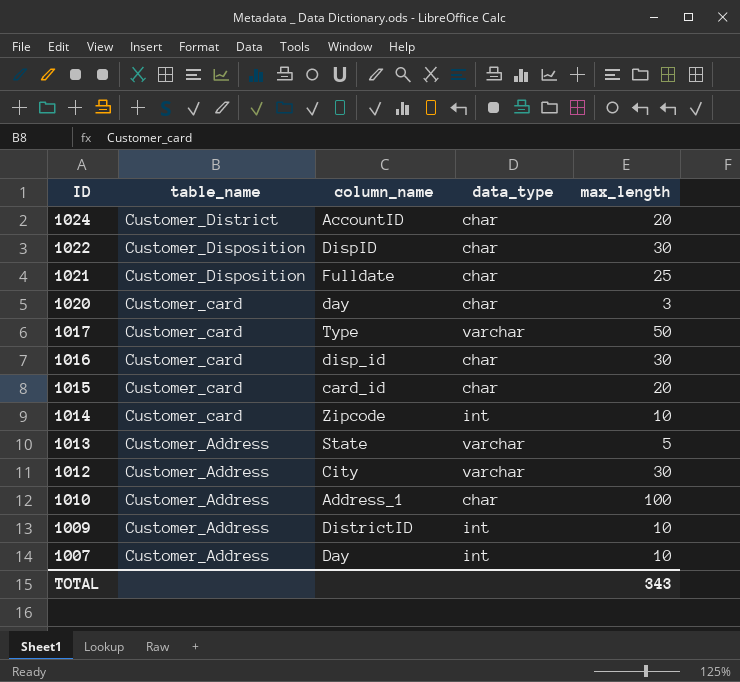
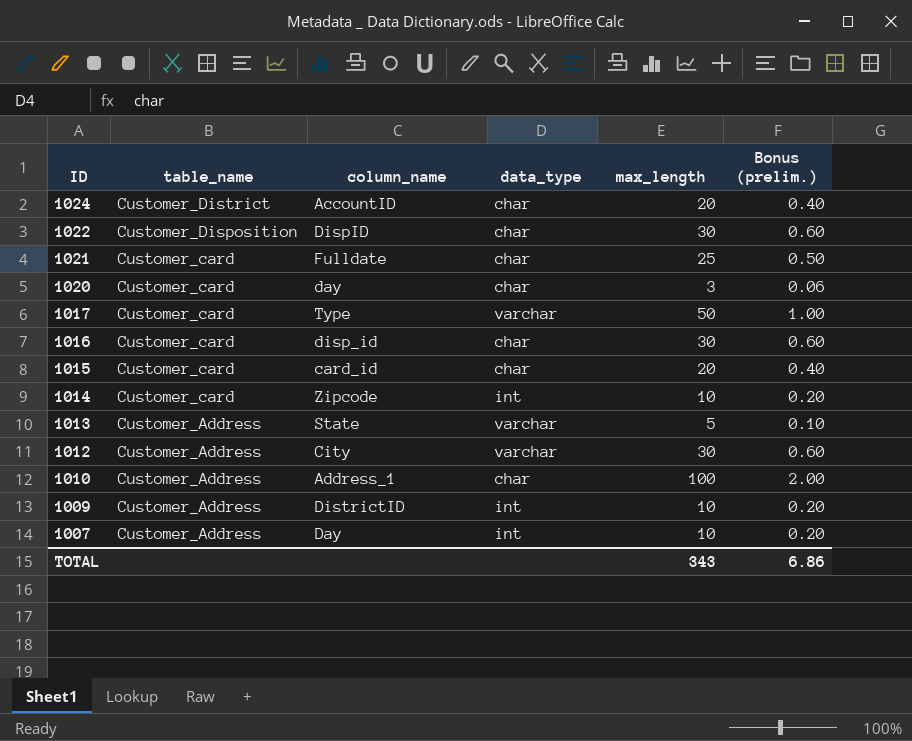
column Bonus (prelim.) | formula: none -> [max_length] * 0.02
1021 | table_name: Customer_Disposition -> Customer_card

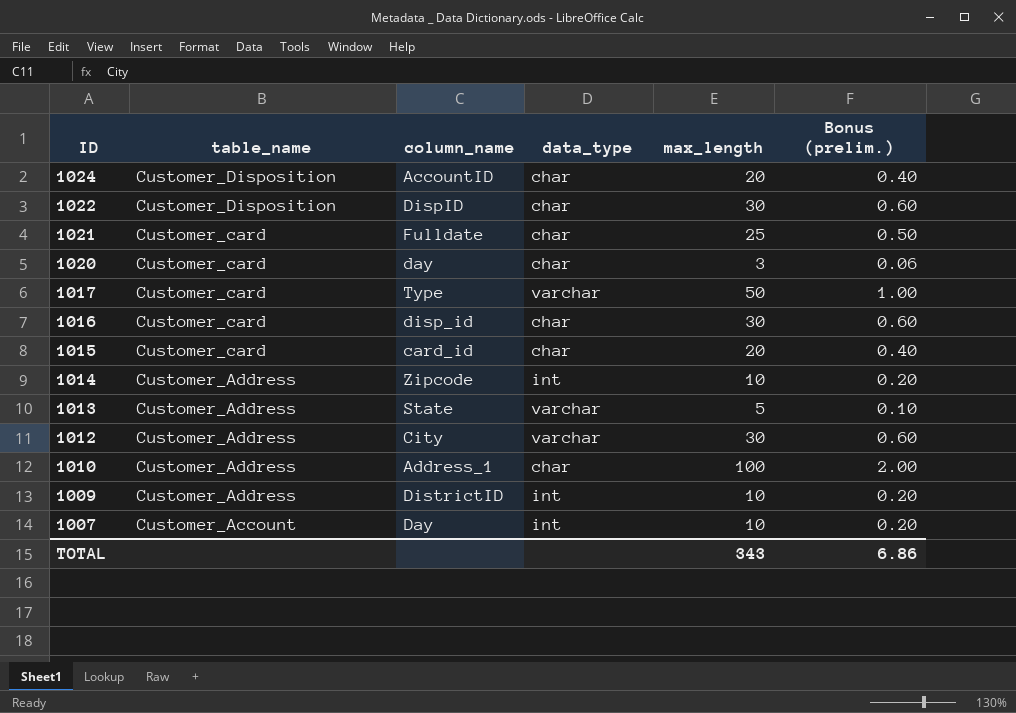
1024 | table_name: Customer_District -> Customer_Disposition
1014 | table_name: Customer_card -> Customer_Address
1007 | table_name: Customer_Address -> Customer_Account

